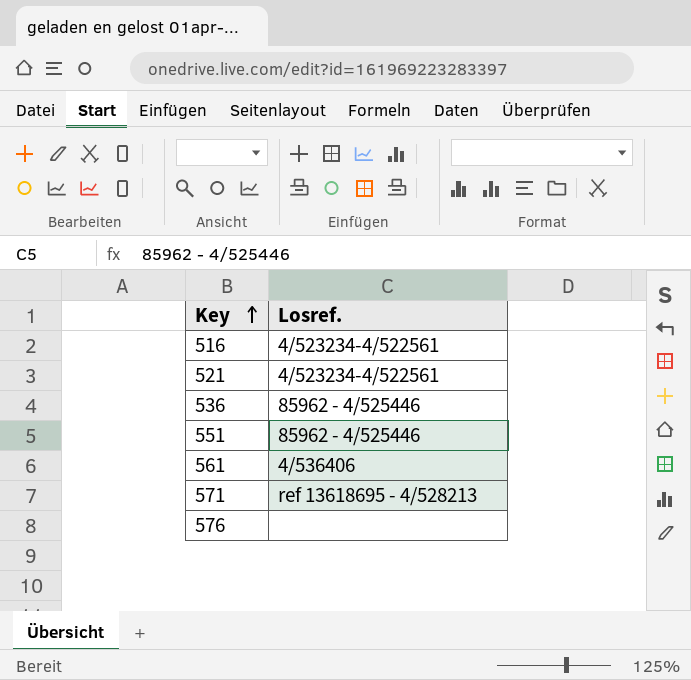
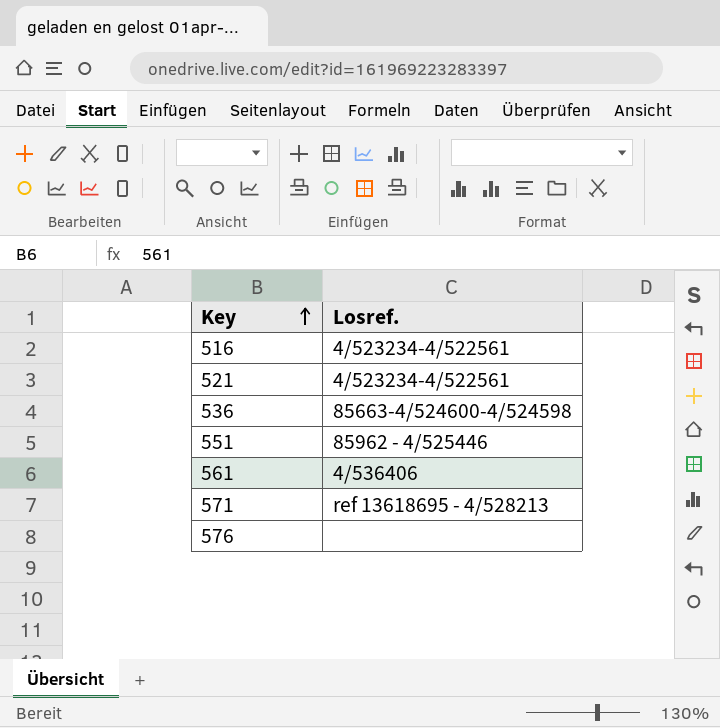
536 | Losref.: 85962 - 4/525446 -> 85663-4/524600-4/524598

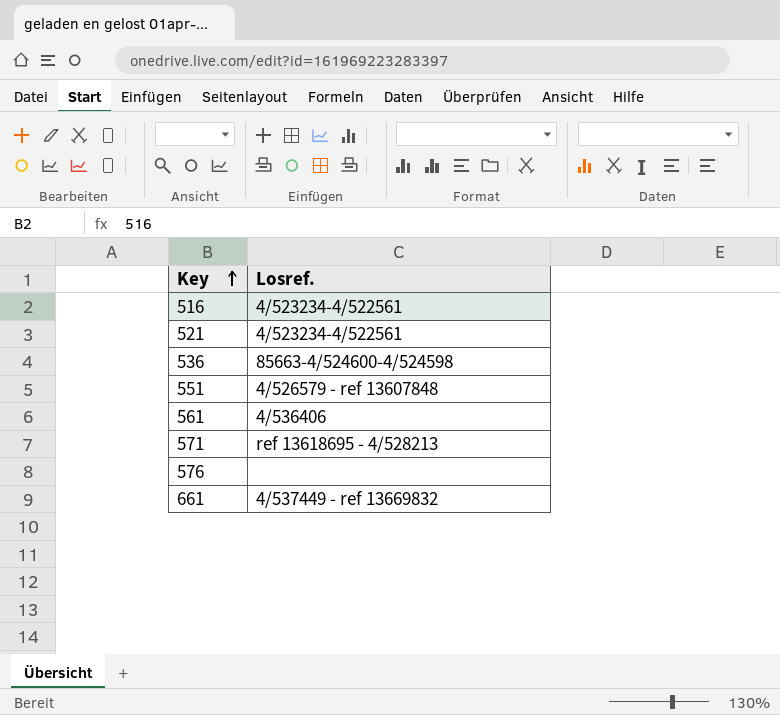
551 | Losref.: 85962 - 4/525446 -> 4/526579 - ref 13607848
row 661: none -> 4/537449 - ref 13669832

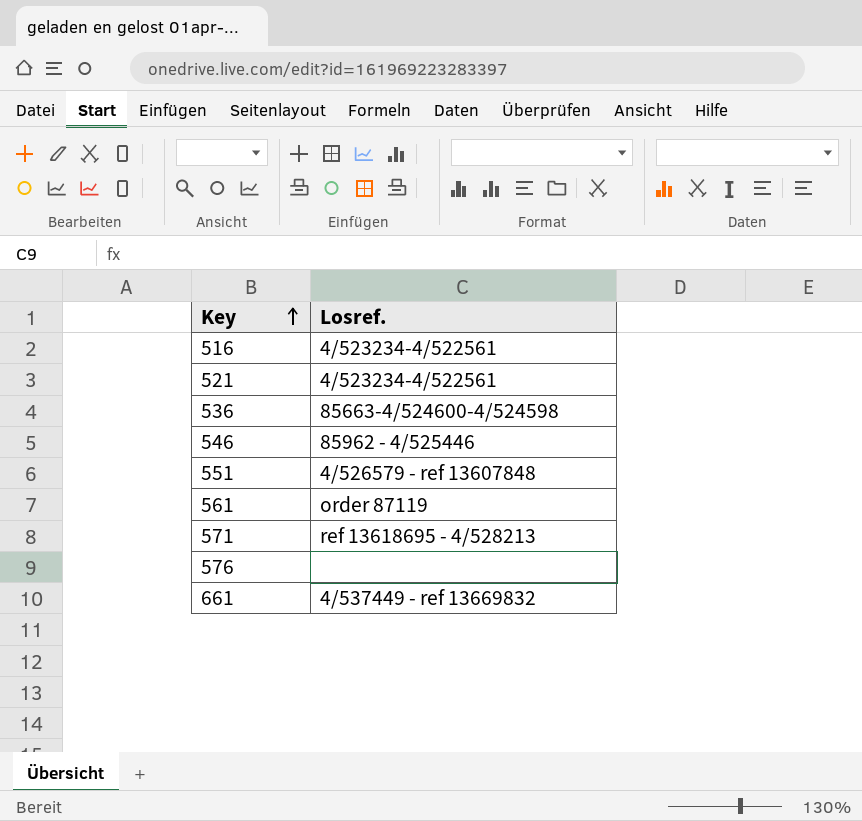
row 546: none -> 85962 - 4/525446
561 | Losref.: 4/536406 -> order 87119

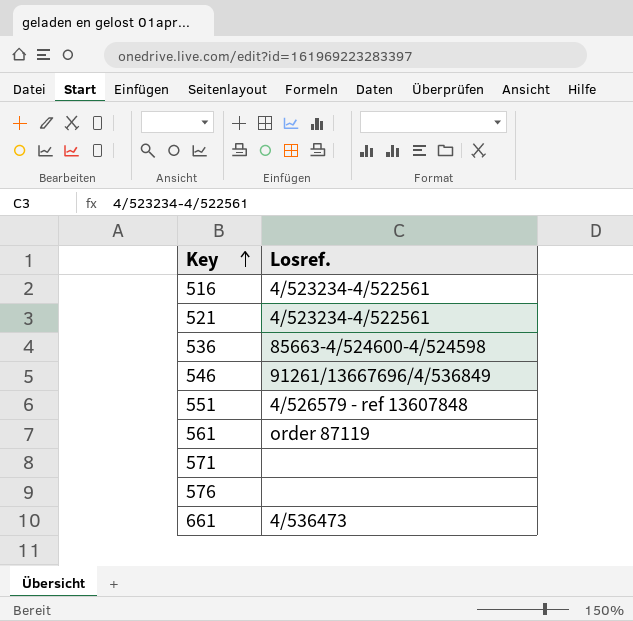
546 | Losref.: 85962 - 4/525446 -> 91261/13667696/4/536849
571 | Losref.: ref 13618695 - 4/528213 -> none
661 | Losref.: 4/537449 - ref 13669832 -> 4/536473

